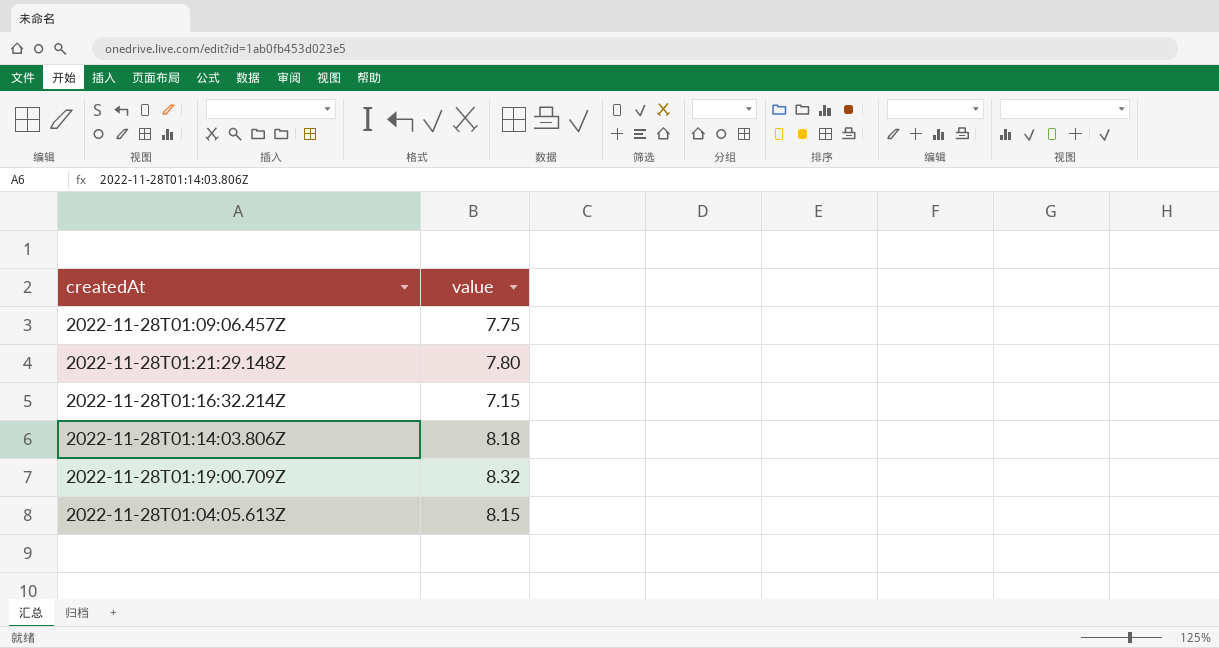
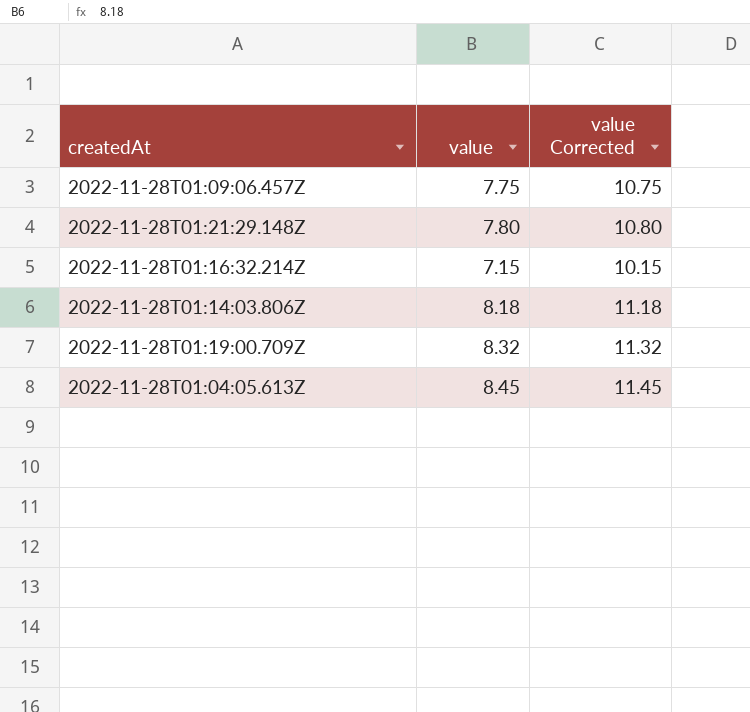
column value Corrected | formula: none -> [value] + 3
2022-11-28T01:04:05.613Z | value: 8.15 -> 8.45

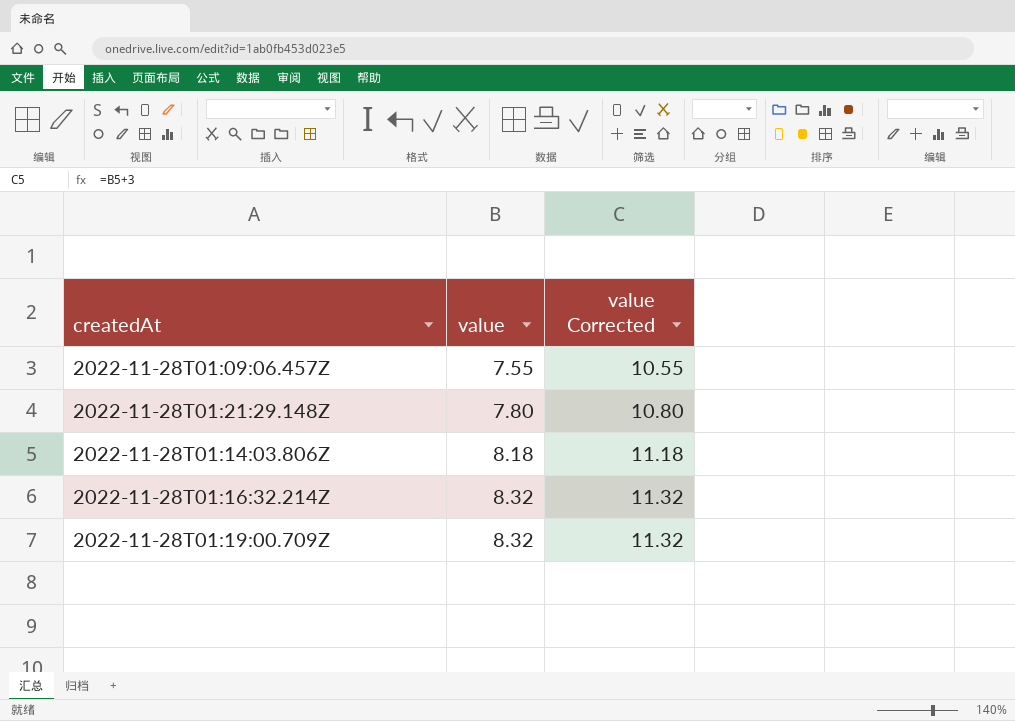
row order: none -> value ascending
row 2022-11-28T01:04:05.613Z: 8.45 | 11.45 -> none
2022-11-28T01:09:06.457Z | value: 7.75 -> 7.55
2022-11-28T01:09:06.457Z | value Corrected: 10.75 -> 10.55
2022-11-28T01:16:32.214Z | value: 7.15 -> 8.32
2022-11-28T01:16:32.214Z | value Corrected: 10.15 -> 11.32

